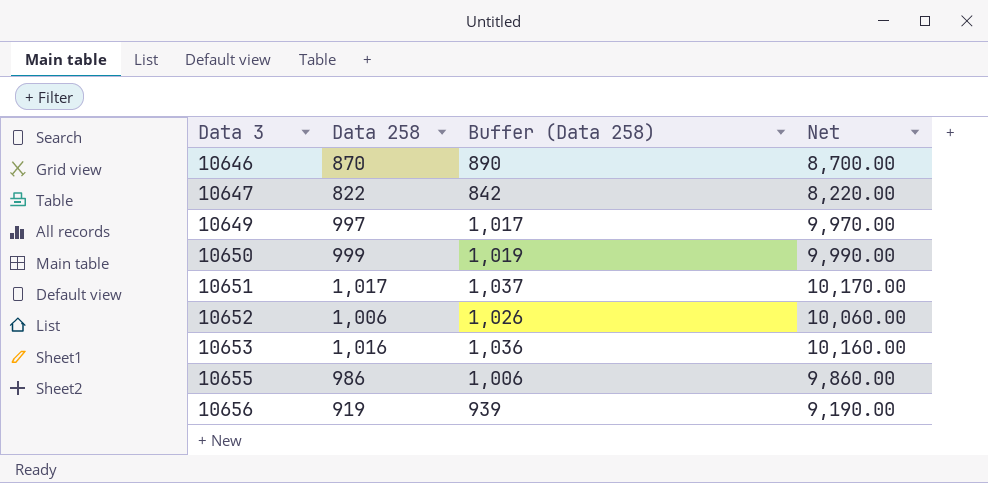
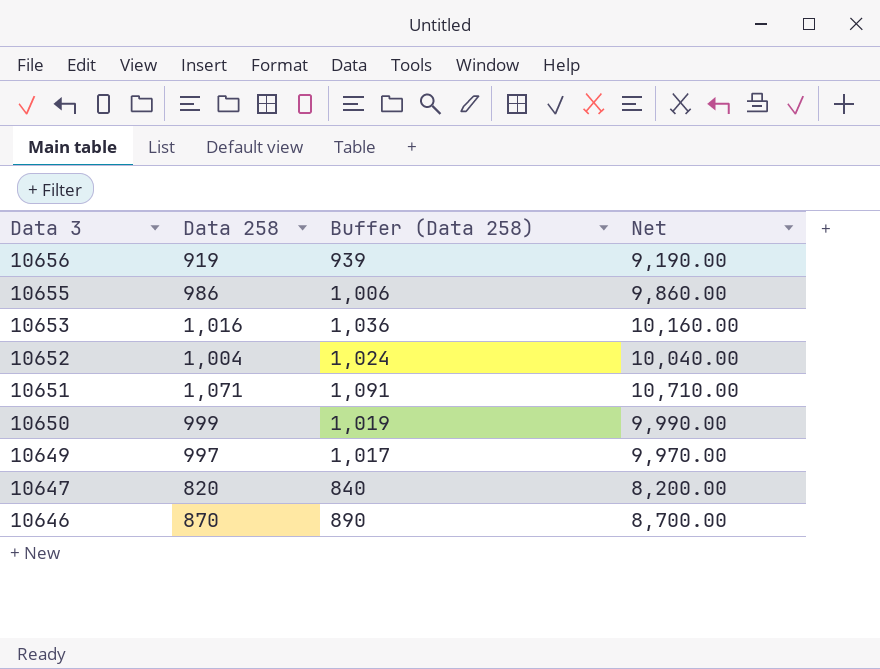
row order: Data 3 ascending -> Data 3 descending
10652 | Data 258: 1,006 -> 1,004
10652 | Buffer (Data 258): 1,026 -> 1,024
10652 | Net: 10,060.00 -> 10,040.00
10651 | Data 258: 1,017 -> 1,071
10651 | Buffer (Data 258): 1,037 -> 1,091
10651 | Net: 10,170.00 -> 10,710.00
10647 | Data 258: 822 -> 820
10647 | Buffer (Data 258): 842 -> 840
10647 | Net: 8,220.00 -> 8,200.00

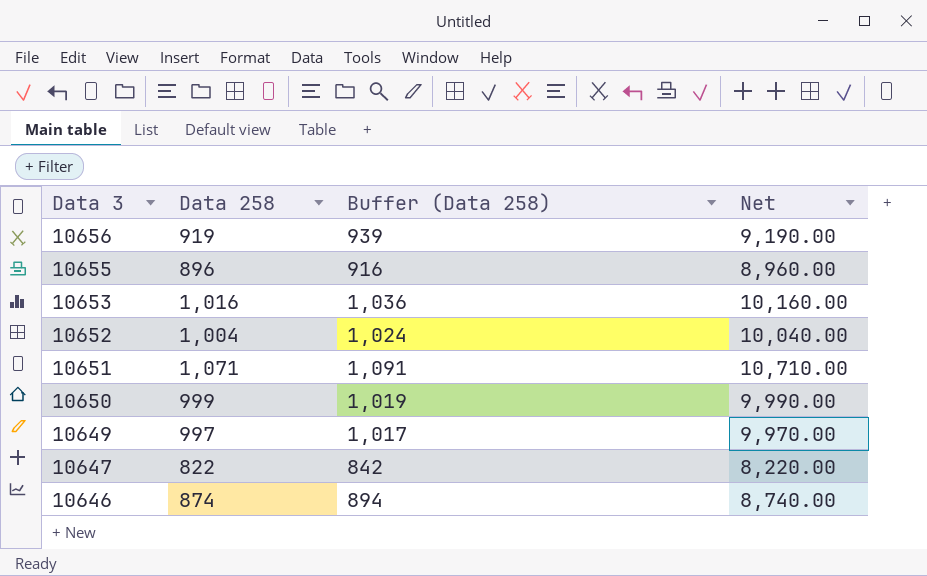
10655 | Data 258: 986 -> 896
10655 | Buffer (Data 258): 1,006 -> 916
10655 | Net: 9,860.00 -> 8,960.00
10647 | Data 258: 820 -> 822
10647 | Buffer (Data 258): 840 -> 842
10647 | Net: 8,200.00 -> 8,220.00
10646 | Data 258: 870 -> 874
10646 | Buffer (Data 258): 890 -> 894
10646 | Net: 8,700.00 -> 8,740.00

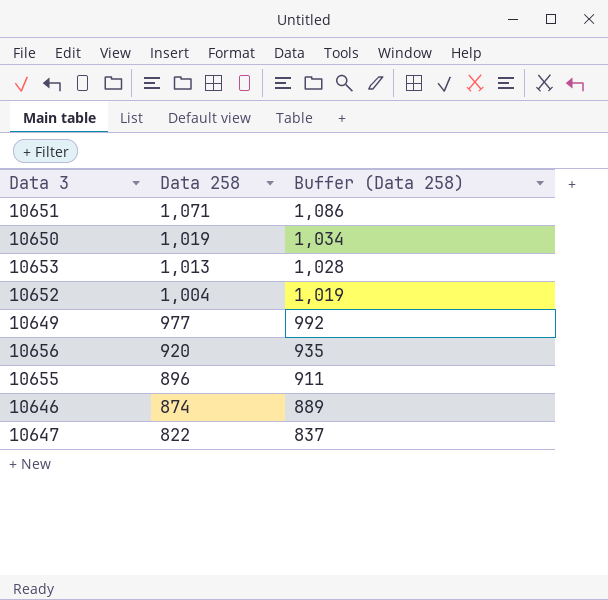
row order: Data 3 descending -> Data 258 descending
column Net | formula: [Data 258] * 10 -> none
column Buffer (Data 258) | formula: [Data 258] + 20 -> [Data 258] + 15
10650 | Data 258: 999 -> 1,019
10653 | Data 258: 1,016 -> 1,013
10649 | Data 258: 997 -> 977
10656 | Data 258: 919 -> 920

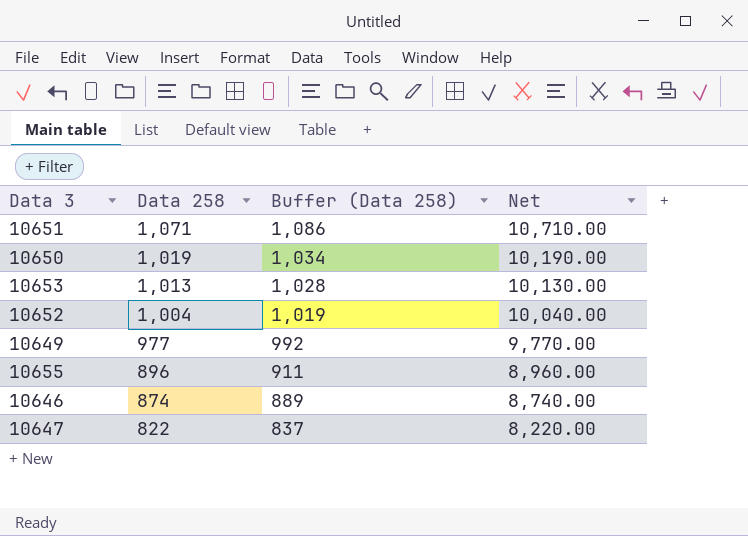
column Net | formula: none -> [Data 258] * 10
row 10656: 920 | 935 -> none

